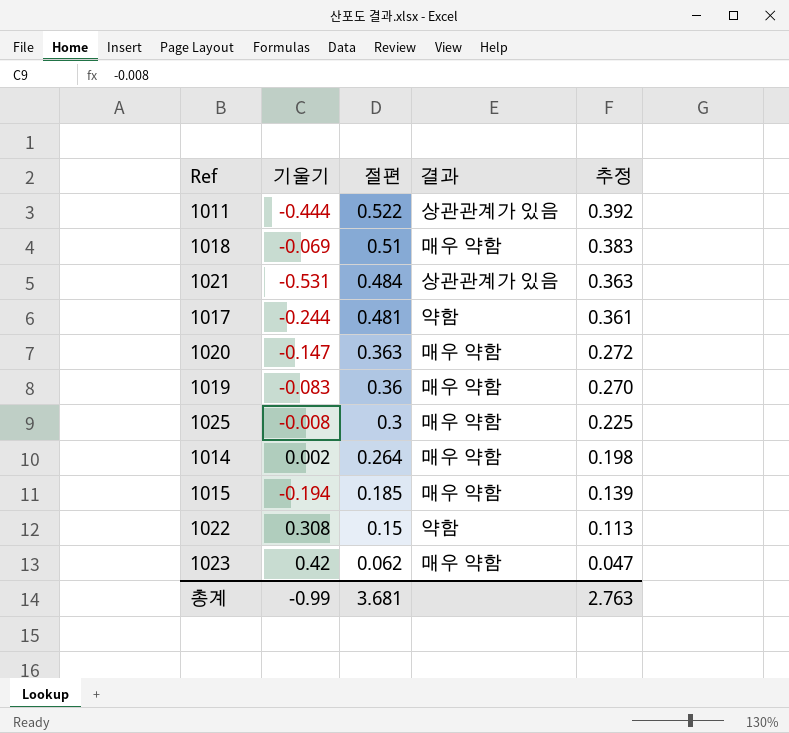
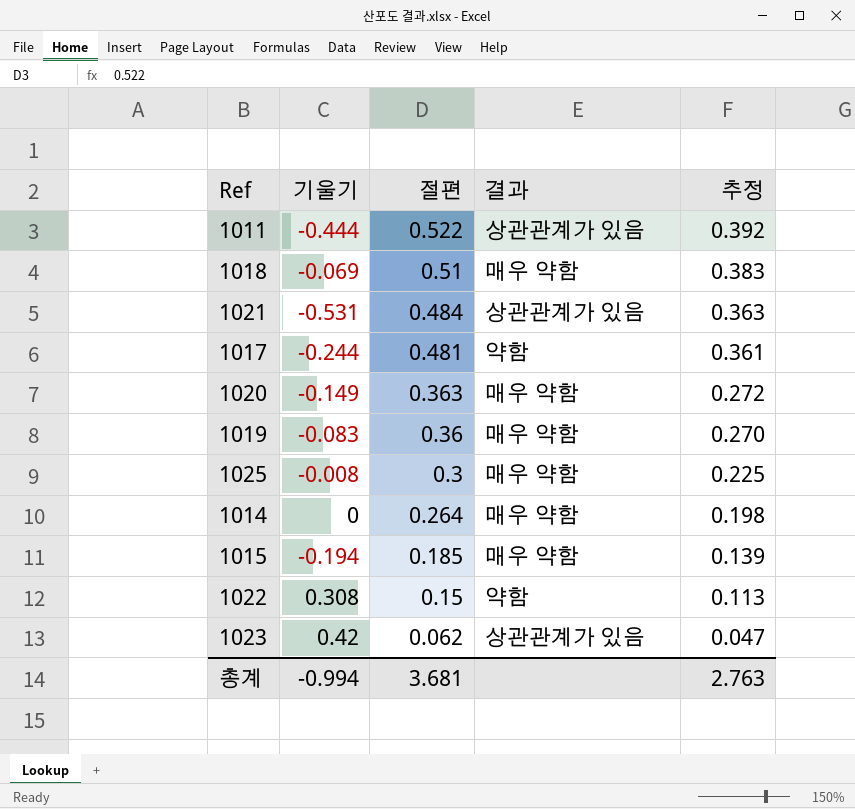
1020 | 기울기: -0.147 -> -0.149
1014 | 기울기: 0.002 -> 0
1023 | 결과: 매우 약함 -> 상관관계가 있음
총계 | 기울기: -0.99 -> -0.994

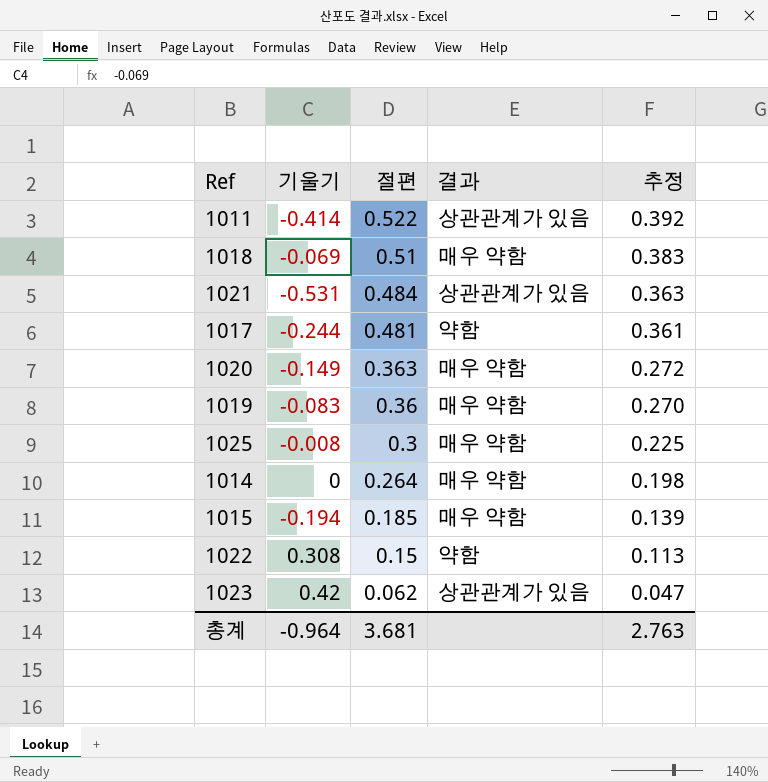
1011 | 기울기: -0.444 -> -0.414
총계 | 기울기: -0.994 -> -0.964

